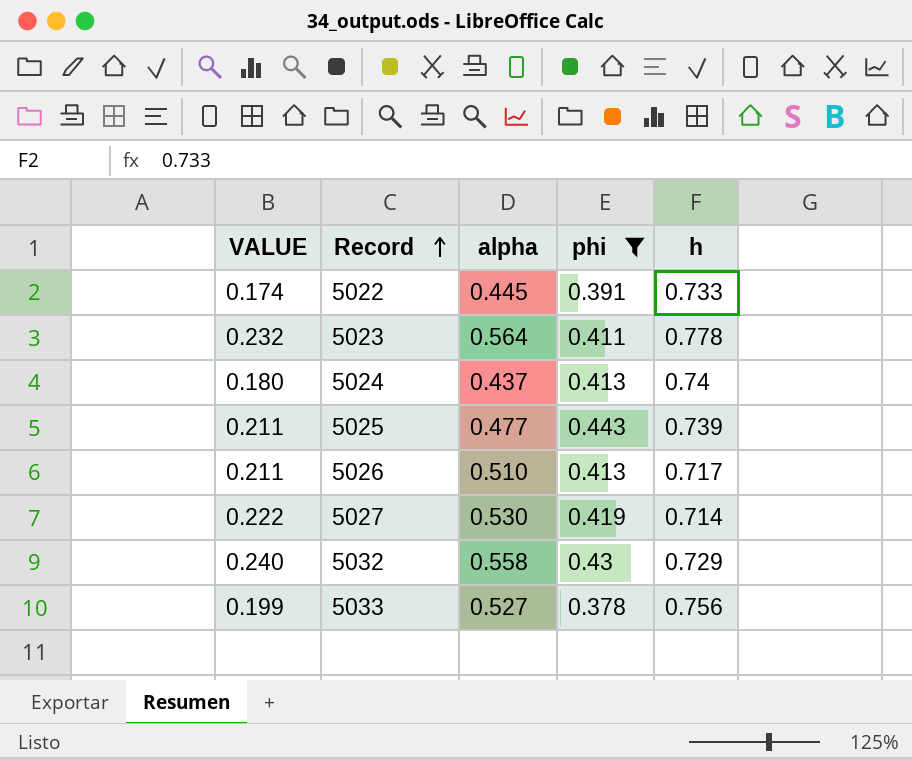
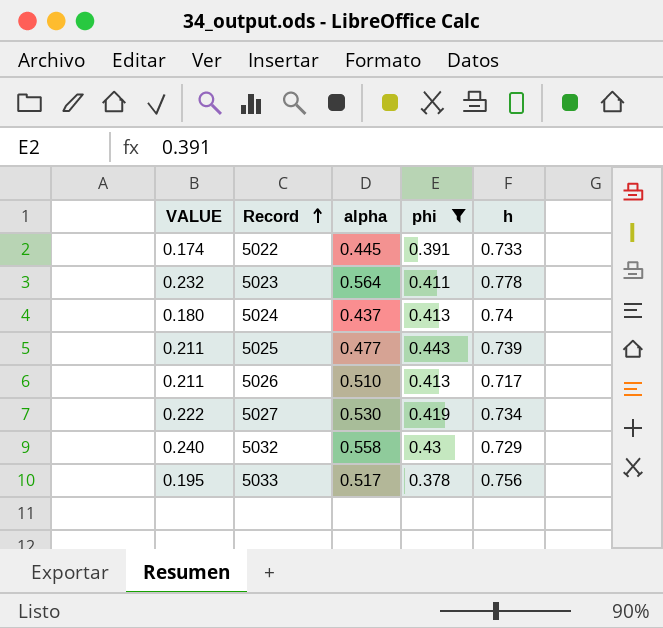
5027 | h: 0.714 -> 0.734
5033 | VALUE: 0.199 -> 0.195
5033 | alpha: 0.527 -> 0.517

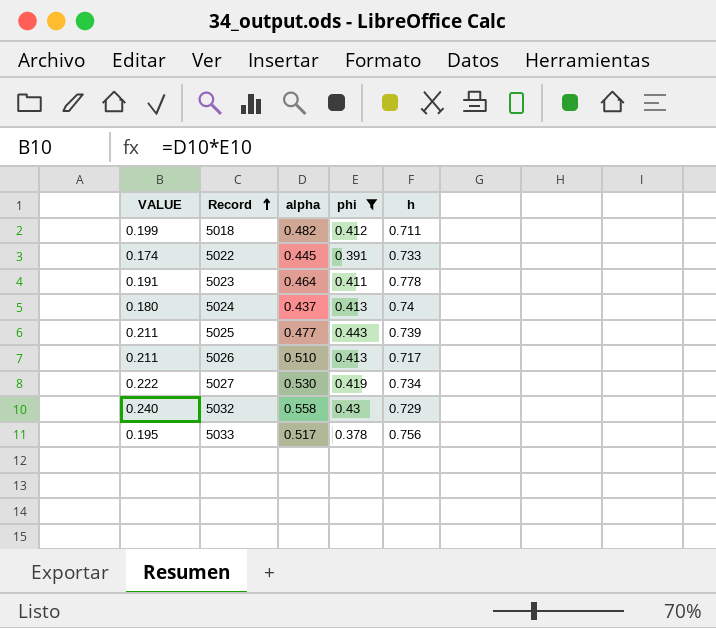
row 5018: none -> 0.199 | 0.482 | 0.412 | 0.711
5023 | VALUE: 0.232 -> 0.191
5023 | alpha: 0.564 -> 0.464

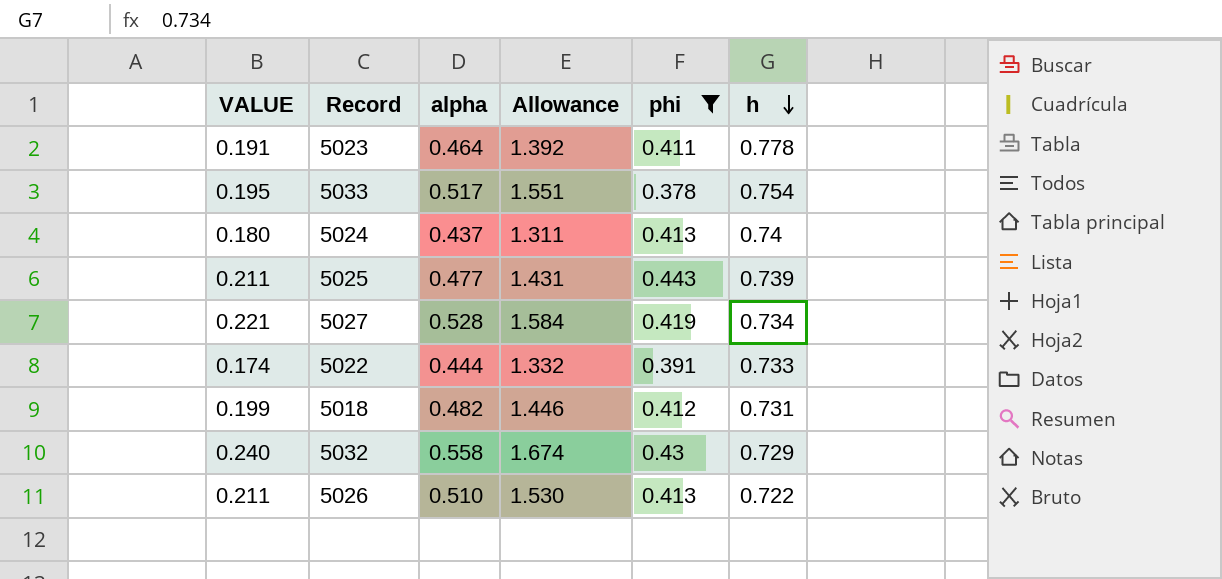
row order: Record ascending -> h descending
column Allowance | formula: none -> [alpha] * 3
5033 | h: 0.756 -> 0.754
5027 | VALUE: 0.222 -> 0.221
5027 | alpha: 0.530 -> 0.528
5022 | alpha: 0.445 -> 0.444
5018 | h: 0.711 -> 0.731
5026 | h: 0.717 -> 0.722

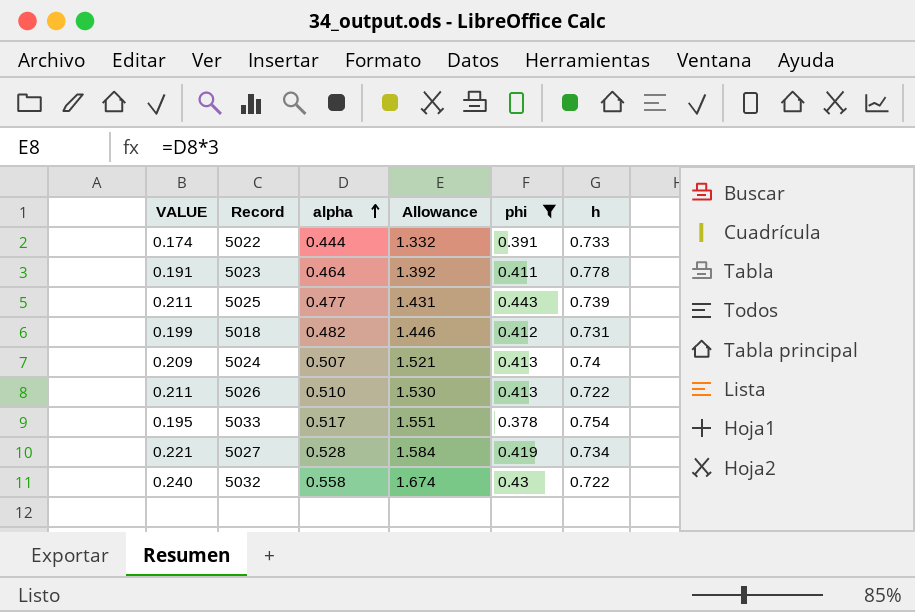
row order: h descending -> alpha ascending
5024 | VALUE: 0.180 -> 0.209
5024 | alpha: 0.437 -> 0.507
5024 | Allowance: 1.311 -> 1.521
5032 | h: 0.729 -> 0.722

